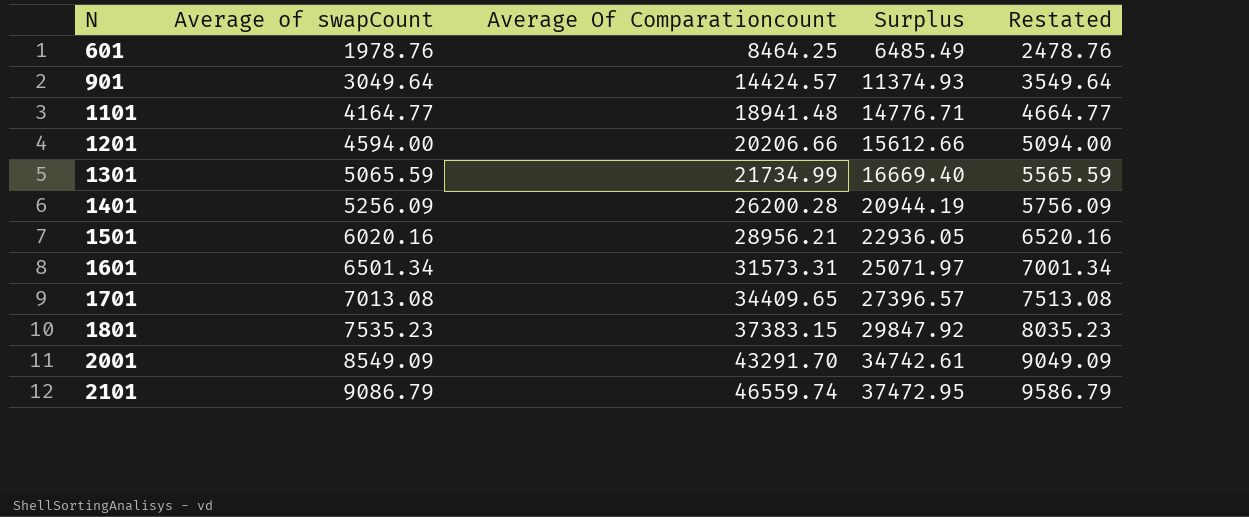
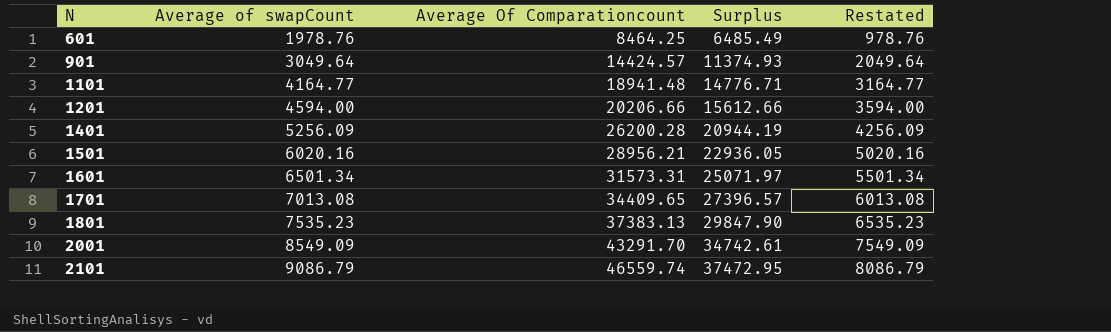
column Restated | formula: [Average of swapCount] + 500 -> [Average of swapCount] - 1000
row 1301: 5065.59 | 21734.99 | 16669.40 | 5565.59 -> none
1801 | Average Of Comparationcount: 37383.15 -> 37383.13
1801 | Surplus: 29847.92 -> 29847.90

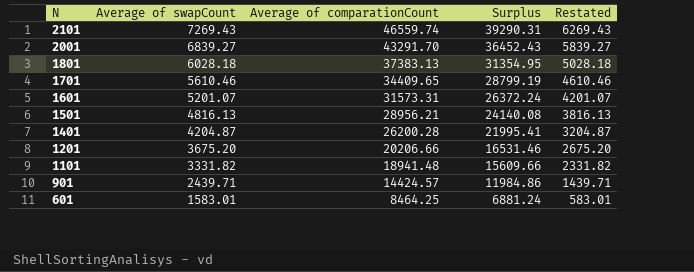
row order: N ascending -> N descending
column name: Average Of Comparationcount -> Average of comparationCount
2101 | Average of swapCount: 9086.79 -> 7269.43
2101 | Surplus: 37472.95 -> 39290.31
2101 | Restated: 8086.79 -> 6269.43
2001 | Average of swapCount: 8549.09 -> 6839.27
2001 | Surplus: 34742.61 -> 36452.43
2001 | Restated: 7549.09 -> 5839.27
1801 | Average of swapCount: 7535.23 -> 6028.18
1801 | Surplus: 29847.90 -> 31354.95
1801 | Restated: 6535.23 -> 5028.18
1701 | Average of swapCount: 7013.08 -> 5610.46
1701 | Surplus: 27396.57 -> 28799.19
1701 | Restated: 6013.08 -> 4610.46
1601 | Average of swapCount: 6501.34 -> 5201.07
1601 | Surplus: 25071.97 -> 26372.24
1601 | Restated: 5501.34 -> 4201.07
1501 | Average of swapCount: 6020.16 -> 4816.13
1501 | Surplus: 22936.05 -> 24140.08
1501 | Restated: 5020.16 -> 3816.13
1401 | Average of swapCount: 5256.09 -> 4204.87
1401 | Surplus: 20944.19 -> 21995.41
1401 | Restated: 4256.09 -> 3204.87
1201 | Average of swapCount: 4594.00 -> 3675.20
1201 | Surplus: 15612.66 -> 16531.46
1201 | Restated: 3594.00 -> 2675.20
1101 | Average of swapCount: 4164.77 -> 3331.82
1101 | Surplus: 14776.71 -> 15609.66
1101 | Restated: 3164.77 -> 2331.82
901 | Average of swapCount: 3049.64 -> 2439.71
901 | Surplus: 11374.93 -> 11984.86
901 | Restated: 2049.64 -> 1439.71
601 | Average of swapCount: 1978.76 -> 1583.01
601 | Surplus: 6485.49 -> 6881.24
601 | Restated: 978.76 -> 583.01

